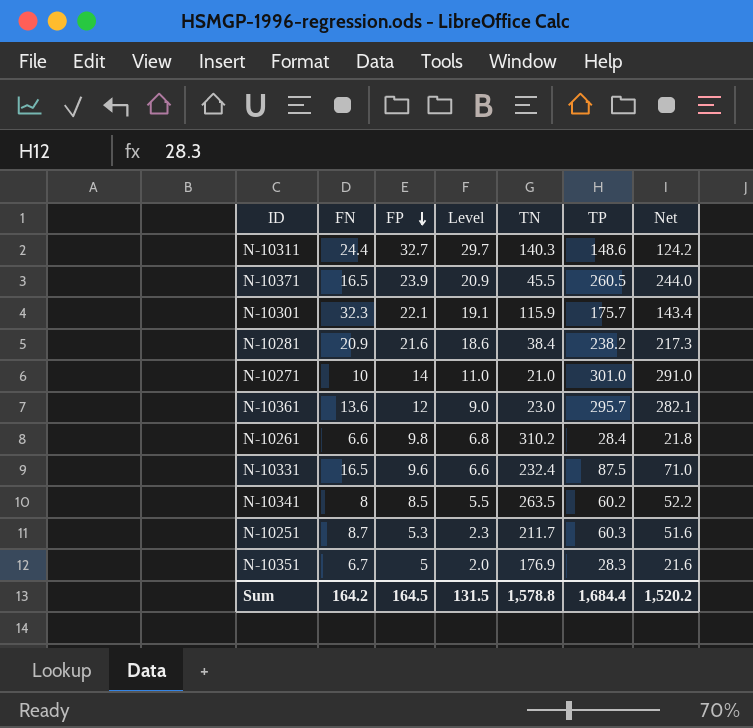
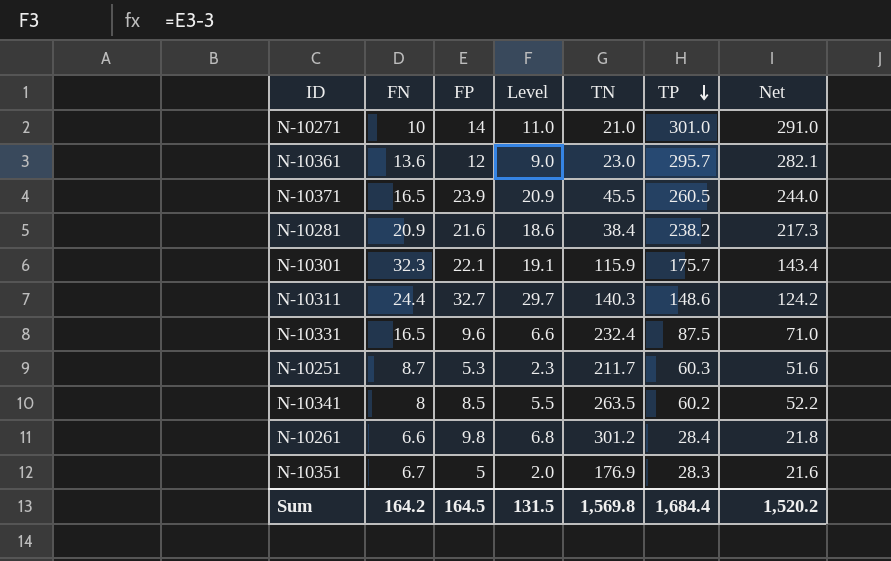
row order: FP descending -> TP descending
N-10261 | TN: 310.2 -> 301.2
Sum | TN: 1,578.8 -> 1,569.8

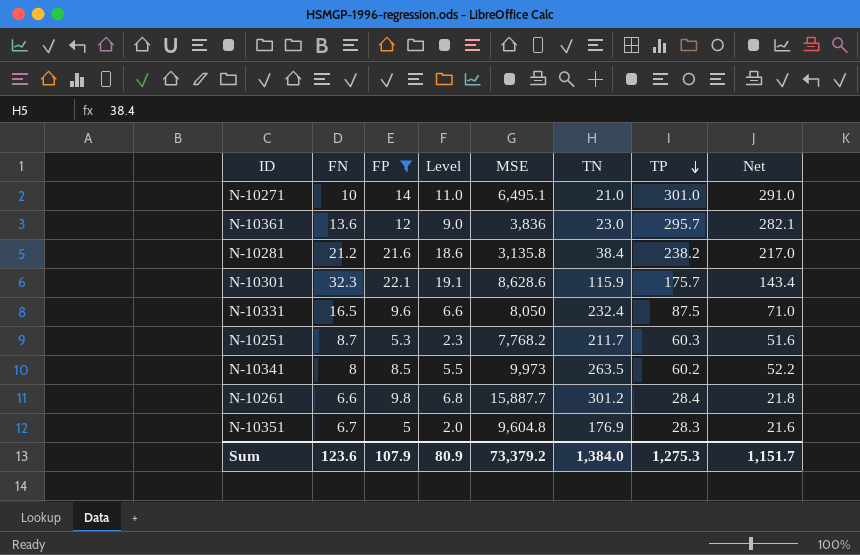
filter: none -> FP <= 22.1
column MSE | position: none -> 5
N-10281 | FN: 20.9 -> 21.2
N-10281 | Net: 217.3 -> 217.0
Sum | FN: 164.2 -> 123.6
Sum | FP: 164.5 -> 107.9
Sum | Level: 131.5 -> 80.9
Sum | TN: 1,569.8 -> 1,384.0
Sum | TP: 1,684.4 -> 1,275.3
Sum | Net: 1,520.2 -> 1,151.7

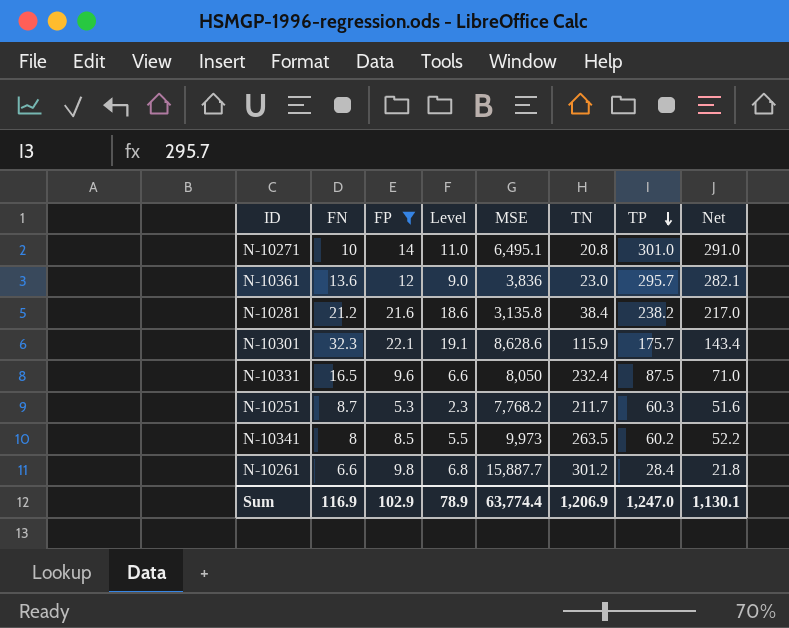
row N-10351: 6.7 | 5 | 2.0 | 9,604.8 | 176.9 | 28.3 | 21.6 -> none
N-10271 | TN: 21.0 -> 20.8
Sum | FN: 123.6 -> 116.9
Sum | FP: 107.9 -> 102.9
Sum | Level: 80.9 -> 78.9
Sum | MSE: 73,379.2 -> 63,774.4
Sum | TN: 1,384.0 -> 1,206.9
Sum | TP: 1,275.3 -> 1,247.0
Sum | Net: 1,151.7 -> 1,130.1

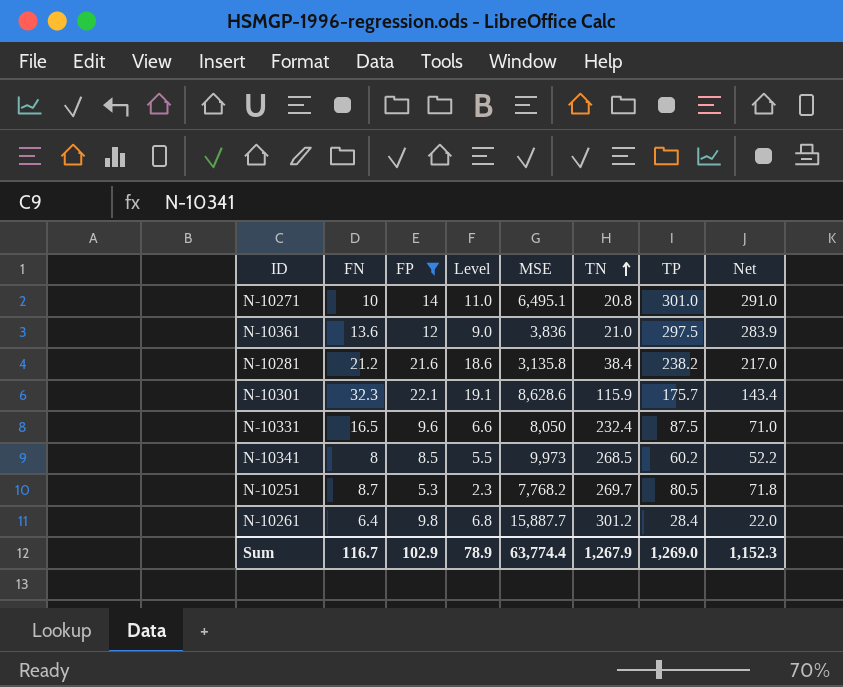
row order: TP descending -> TN ascending
N-10361 | TN: 23.0 -> 21.0
N-10361 | TP: 295.7 -> 297.5
N-10361 | Net: 282.1 -> 283.9
N-10341 | TN: 263.5 -> 268.5
N-10251 | TN: 211.7 -> 269.7
N-10251 | TP: 60.3 -> 80.5
N-10251 | Net: 51.6 -> 71.8
N-10261 | FN: 6.6 -> 6.4
N-10261 | Net: 21.8 -> 22.0
Sum | FN: 116.9 -> 116.7
Sum | TN: 1,206.9 -> 1,267.9
Sum | TP: 1,247.0 -> 1,269.0
Sum | Net: 1,130.1 -> 1,152.3

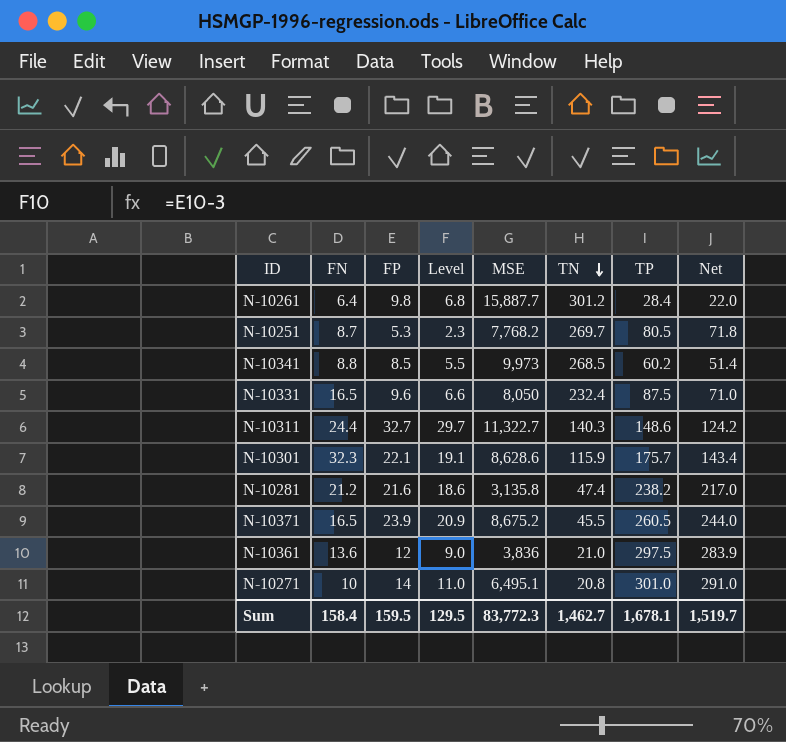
filter: FP <= 22.1 -> none
row order: TN ascending -> TN descending
N-10341 | FN: 8 -> 8.8
N-10341 | Net: 52.2 -> 51.4
N-10281 | TN: 38.4 -> 47.4
Sum | FN: 116.7 -> 158.4
Sum | FP: 102.9 -> 159.5
Sum | Level: 78.9 -> 129.5
Sum | MSE: 63,774.4 -> 83,772.3
Sum | TN: 1,267.9 -> 1,462.7
Sum | TP: 1,269.0 -> 1,678.1
Sum | Net: 1,152.3 -> 1,519.7

